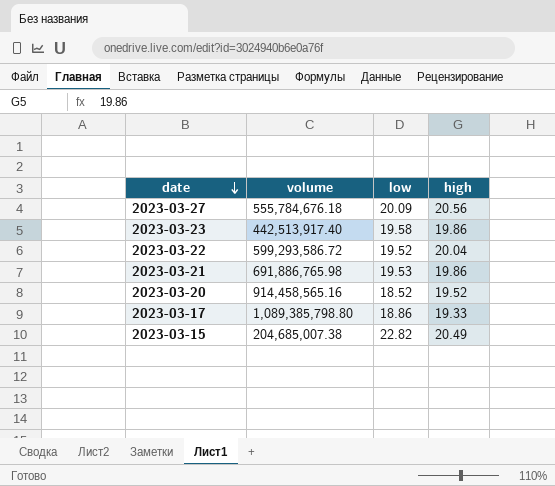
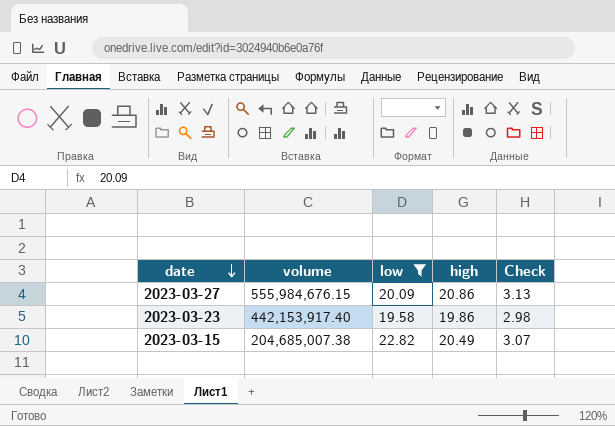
filter: none -> low >= 19.58
column Check | formula: none -> [high] * 0.15
2023-03-27 | volume: 555,784,676.18 -> 555,984,676.15
2023-03-27 | high: 20.56 -> 20.86
2023-03-23 | volume: 442,513,917.40 -> 442,153,917.40

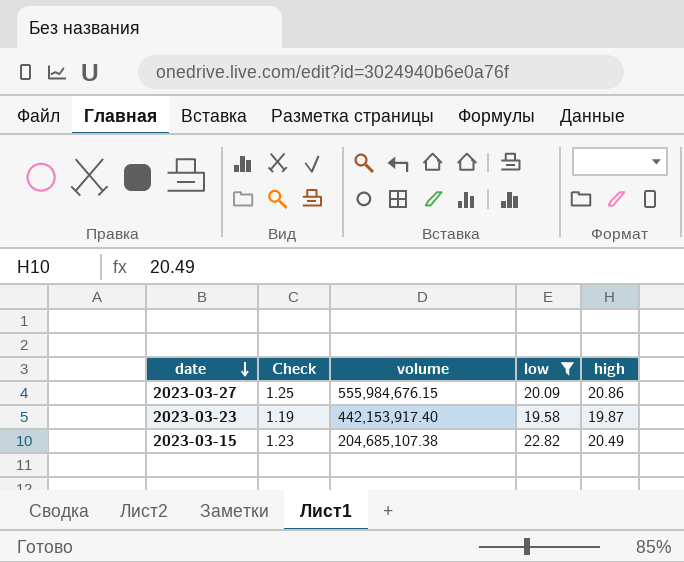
column Check | formula: [high] * 0.15 -> [high] * 0.06
column Check | position: 5 -> 2
2023-03-23 | high: 19.86 -> 19.87
2023-03-15 | volume: 204,685,007.38 -> 204,685,107.38

